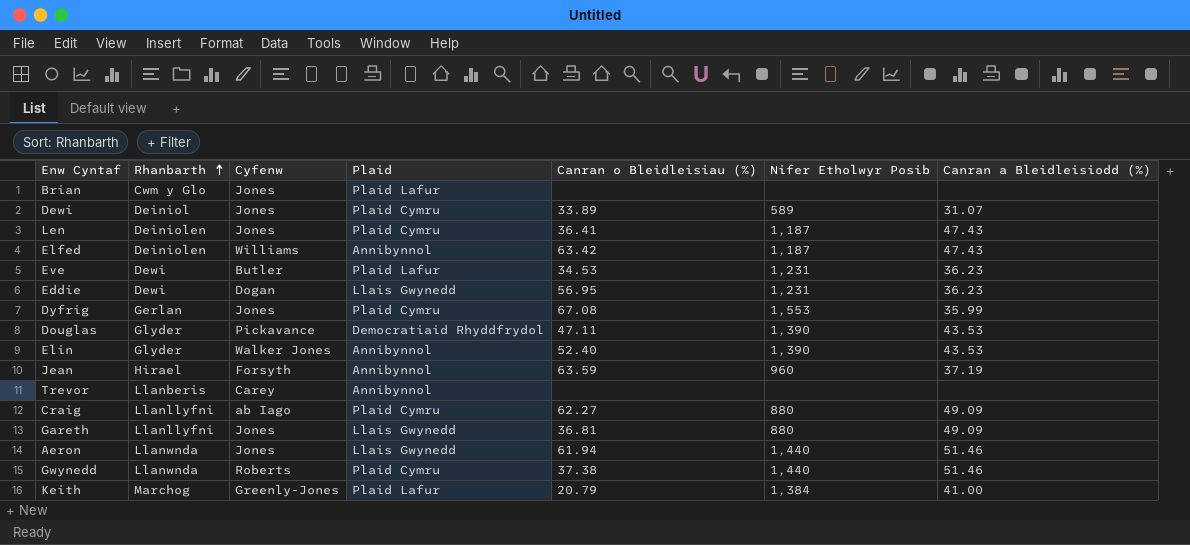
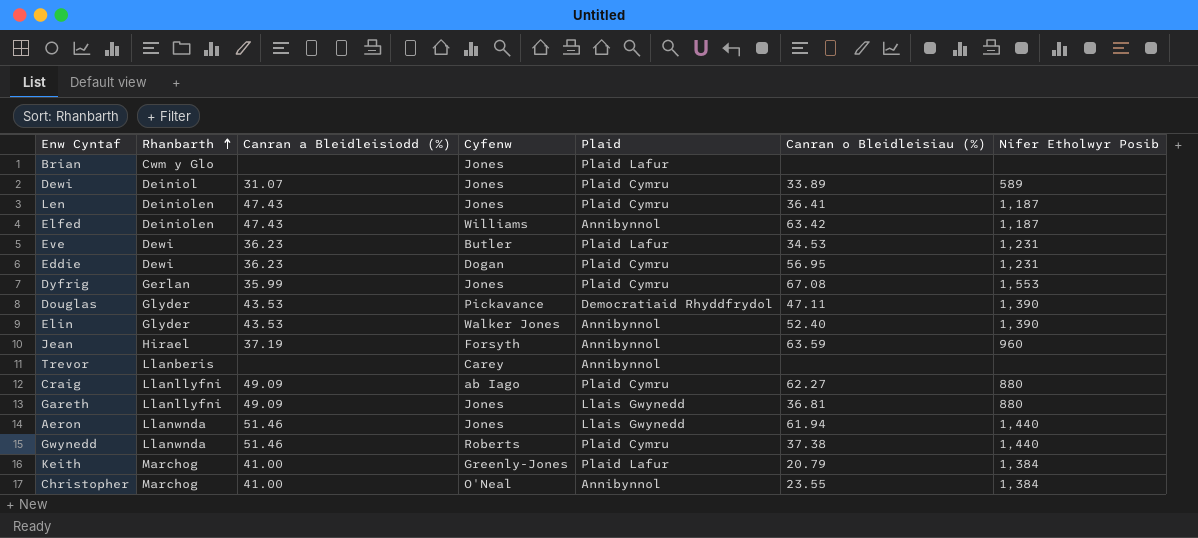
column Canran a Bleidleisiodd (%) | position: 7 -> 3
Eddie | Plaid: Llais Gwynedd -> Plaid Cymru
row Christopher: none -> Marchog | 41.00 | O'Neal | Annibynnol | 23.55 | 1,384

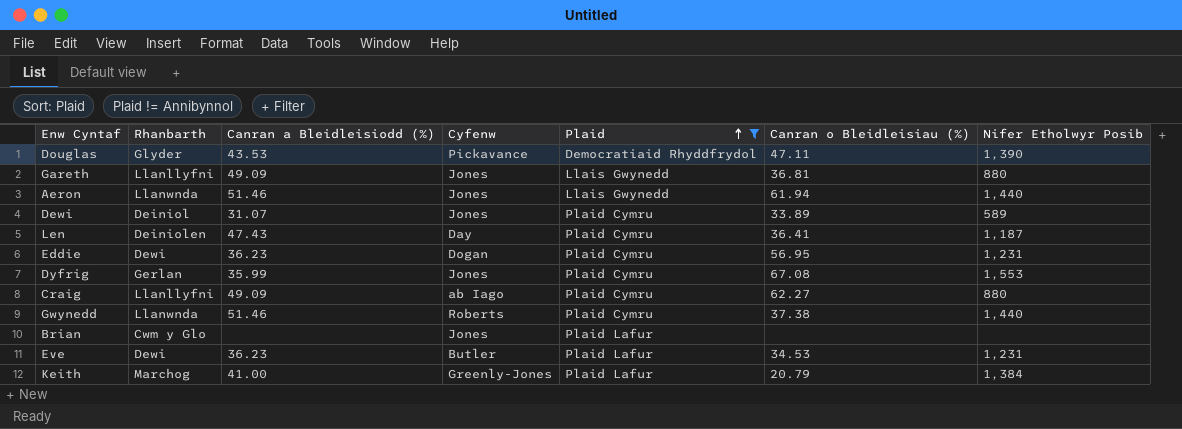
filter: none -> Plaid != Annibynnol
row order: Rhanbarth ascending -> Plaid ascending
Len | Cyfenw: Jones -> Day

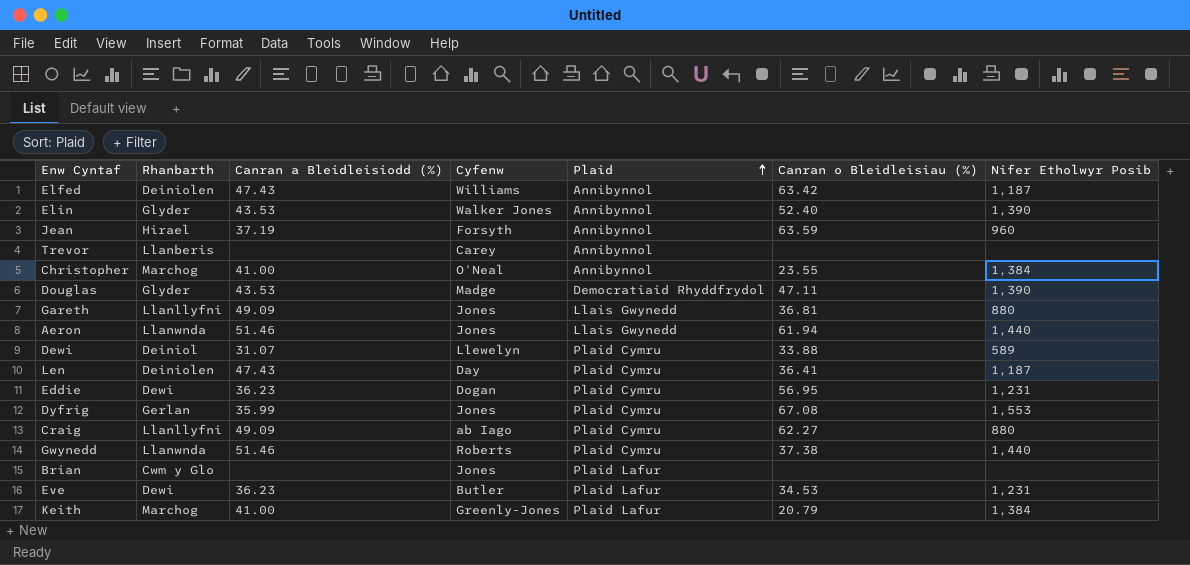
filter: Plaid != Annibynnol -> none
Douglas | Cyfenw: Pickavance -> Madge
Dewi | Cyfenw: Jones -> Llewelyn
Dewi | Canran o Bleidleisiau (%): 33.89 -> 33.88

